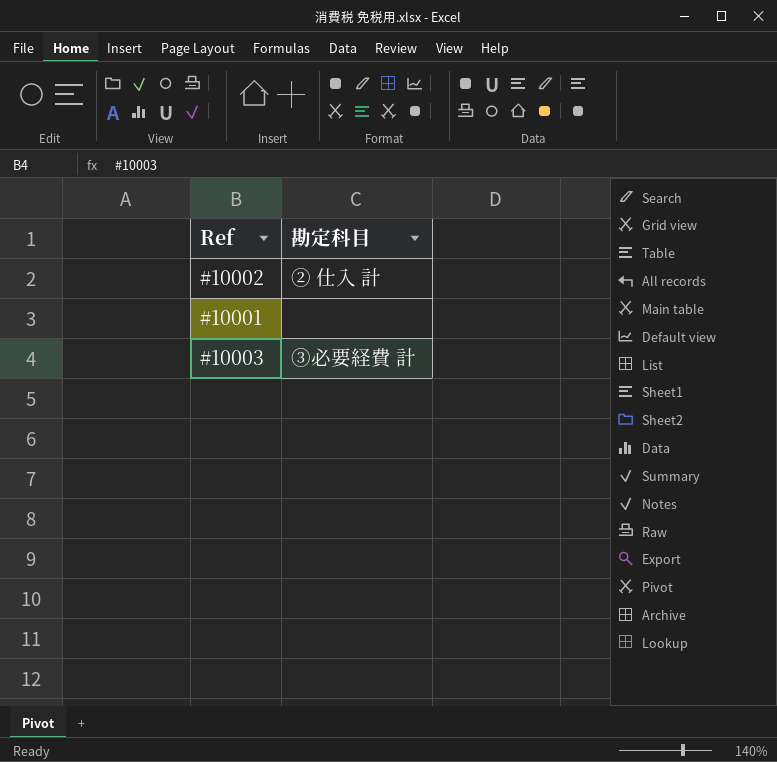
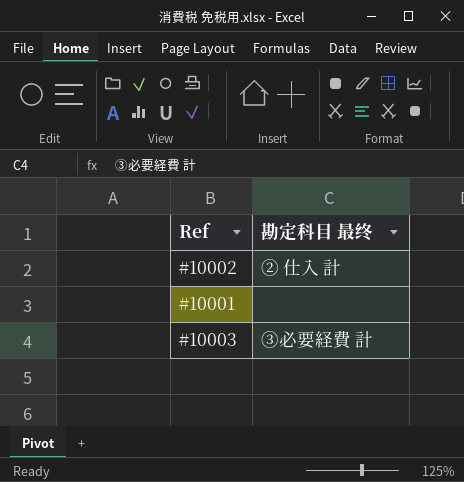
column name: 勘定科目 -> 勘定科目 最终

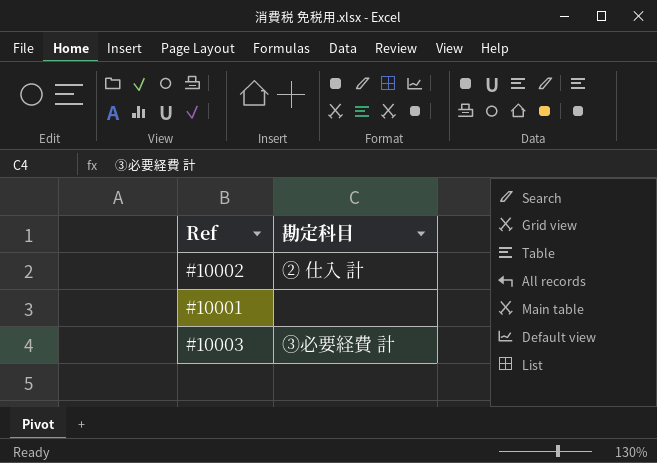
column name: 勘定科目 最终 -> 勘定科目

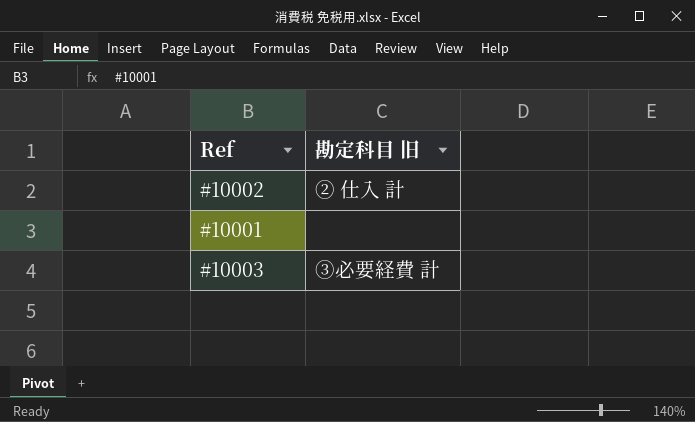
column name: 勘定科目 -> 勘定科目 旧

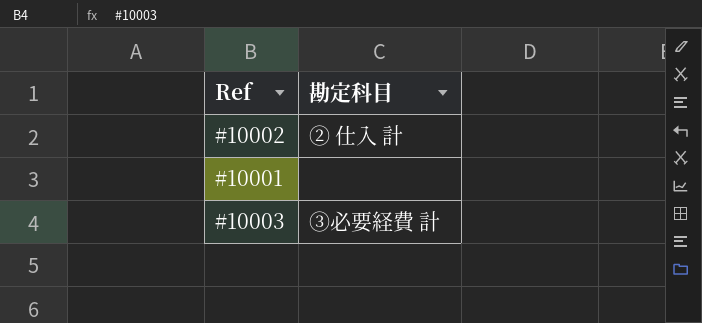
column name: 勘定科目 旧 -> 勘定科目

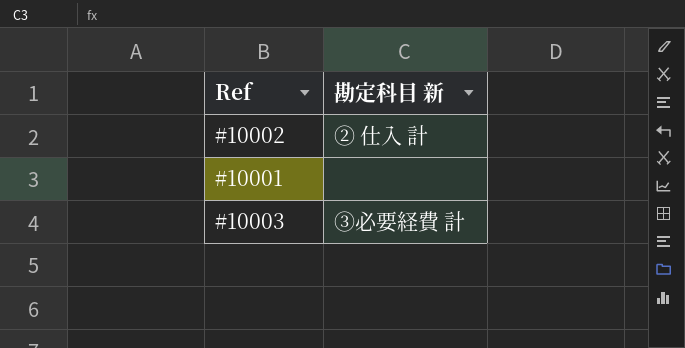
column name: 勘定科目 -> 勘定科目 新

